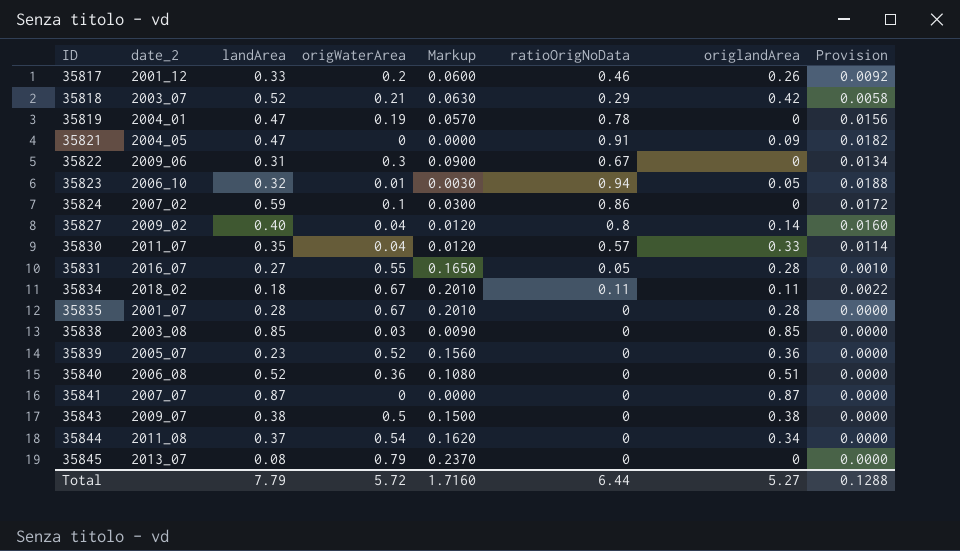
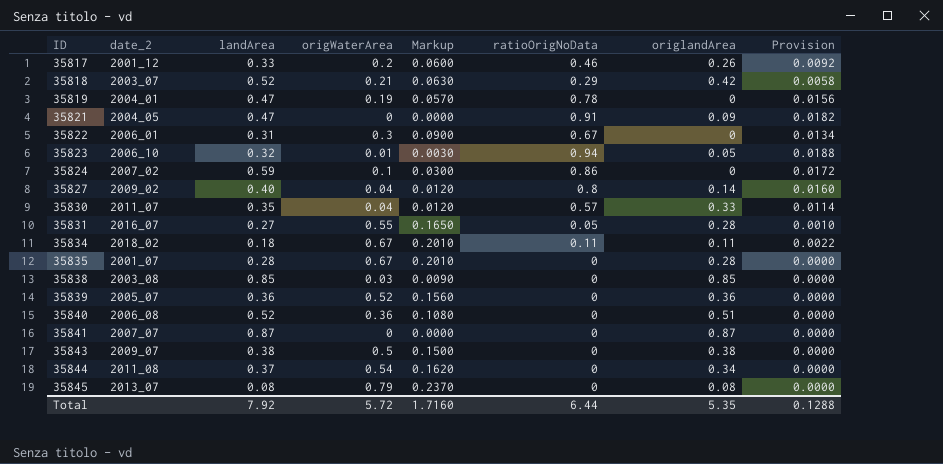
35822 | date_2: 2009_06 -> 2006_01
35839 | landArea: 0.23 -> 0.36
35845 | origlandArea: 0 -> 0.08
Total | landArea: 7.79 -> 7.92
Total | origlandArea: 5.27 -> 5.35

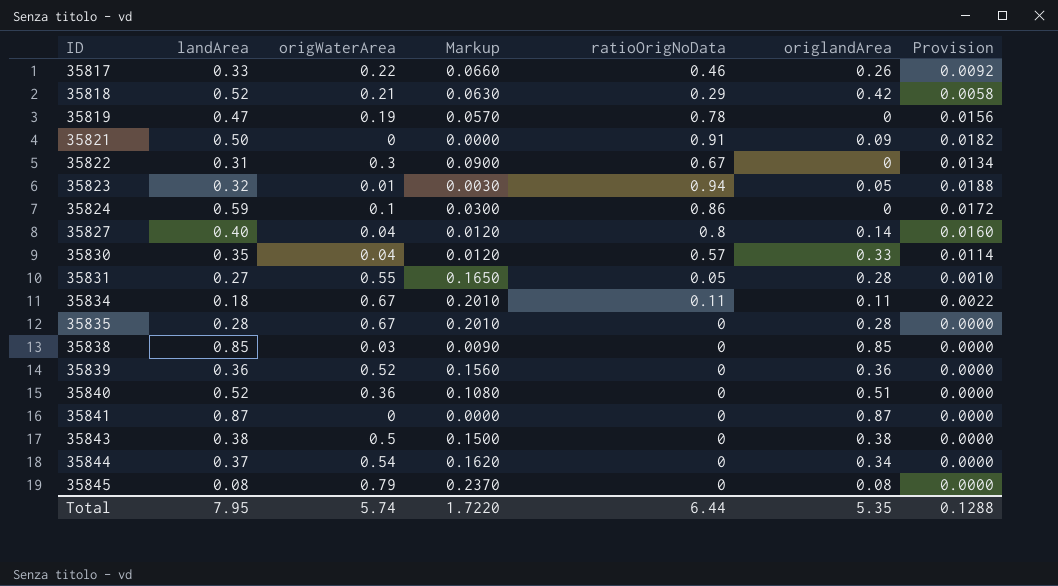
column date_2 | position: 2 -> none
35817 | origWaterArea: 0.2 -> 0.22
35817 | Markup: 0.0600 -> 0.0660
35821 | landArea: 0.47 -> 0.50
Total | landArea: 7.92 -> 7.95
Total | origWaterArea: 5.72 -> 5.74
Total | Markup: 1.7160 -> 1.7220

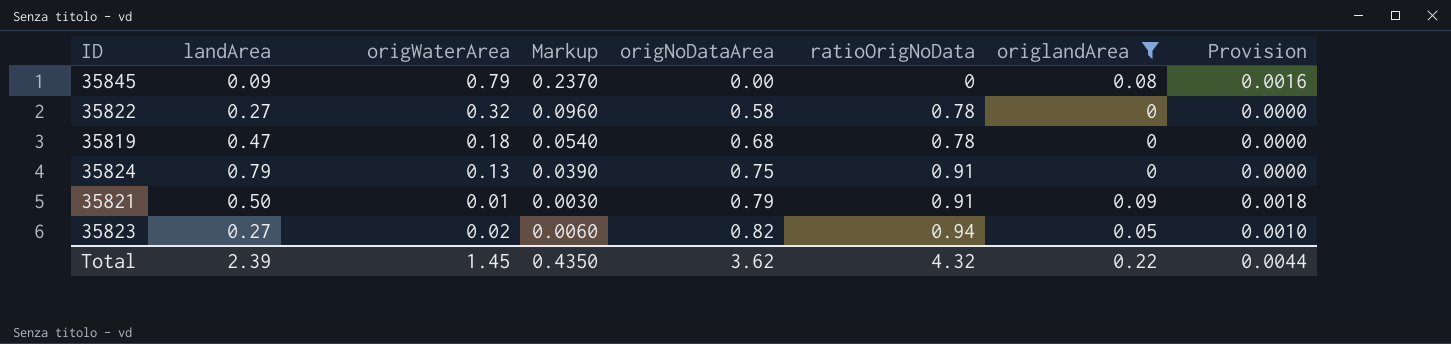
filter: none -> origlandArea <= 0.09
row order: ID ascending -> origNoDataArea ascending
column origNoDataArea | position: none -> 5
column Provision | formula: [ratioOrigNoData] * 0.02 -> [origlandArea] * 0.02
35845 | landArea: 0.08 -> 0.09
35822 | landArea: 0.31 -> 0.27
35822 | origWaterArea: 0.3 -> 0.32
35822 | Markup: 0.0900 -> 0.0960
35822 | ratioOrigNoData: 0.67 -> 0.78
35819 | origWaterArea: 0.19 -> 0.18
35819 | Markup: 0.0570 -> 0.0540
35824 | landArea: 0.59 -> 0.79
35824 | origWaterArea: 0.1 -> 0.13
35824 | Markup: 0.0300 -> 0.0390
35824 | ratioOrigNoData: 0.86 -> 0.91
35821 | origWaterArea: 0 -> 0.01
35821 | Markup: 0.0000 -> 0.0030
35823 | landArea: 0.32 -> 0.27
35823 | origWaterArea: 0.01 -> 0.02
35823 | Markup: 0.0030 -> 0.0060
Total | landArea: 7.95 -> 2.39
Total | origWaterArea: 5.74 -> 1.45
Total | Markup: 1.7220 -> 0.4350
Total | ratioOrigNoData: 6.44 -> 4.32
Total | origlandArea: 5.35 -> 0.22
Total | Provision: 0.1288 -> 0.0044

